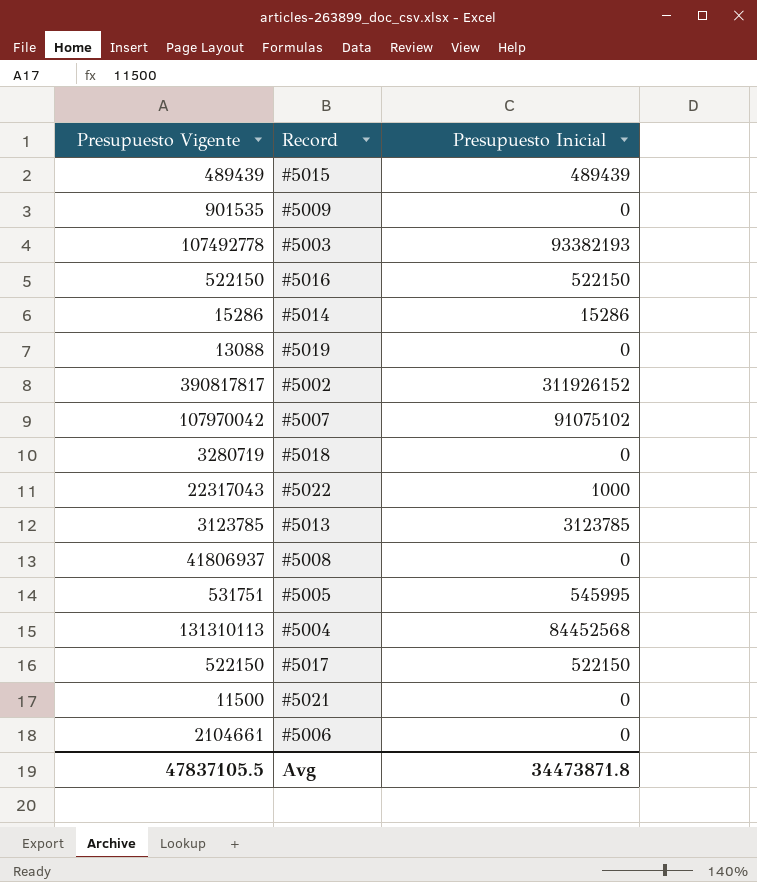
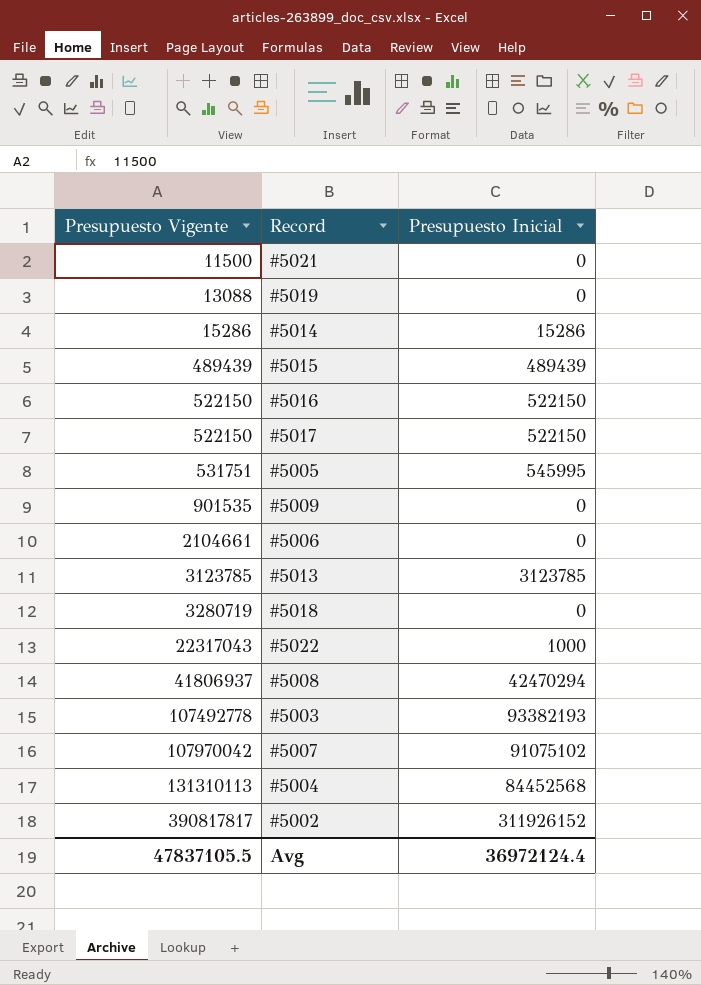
row order: none -> Presupuesto Vigente ascending
#5008 | Presupuesto Inicial: 0 -> 42470294
Avg | Presupuesto Inicial: 34473871.8 -> 36972124.4

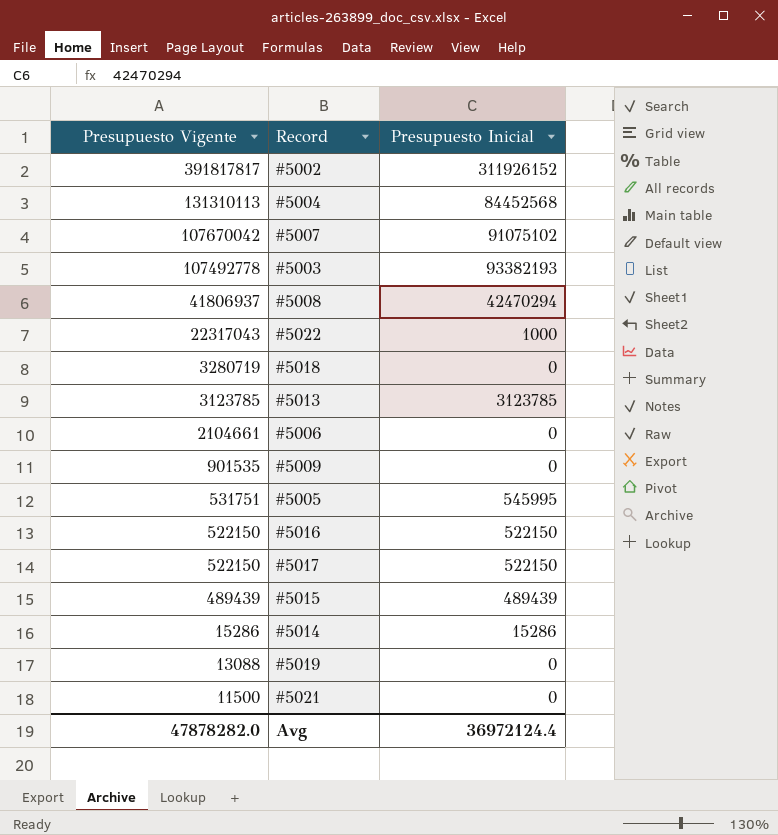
row order: Presupuesto Vigente ascending -> Presupuesto Vigente descending
#5002 | Presupuesto Vigente: 390817817 -> 391817817
#5007 | Presupuesto Vigente: 107970042 -> 107670042
Avg | Presupuesto Vigente: 47837105.5 -> 47878282.0

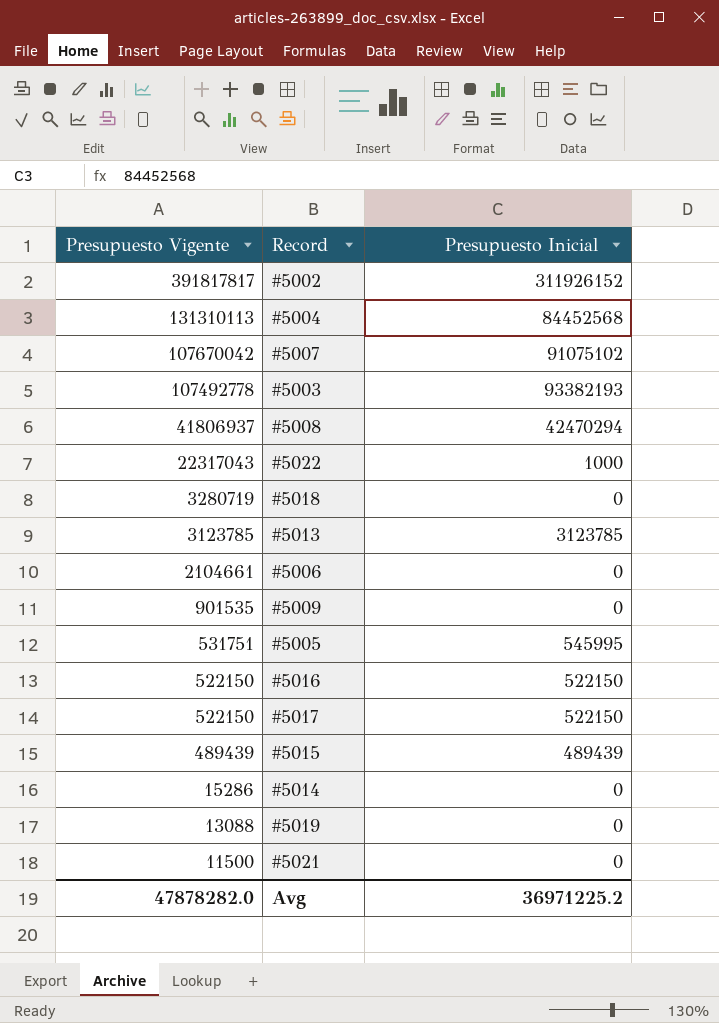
#5014 | Presupuesto Inicial: 15286 -> 0
Avg | Presupuesto Inicial: 36972124.4 -> 36971225.2

